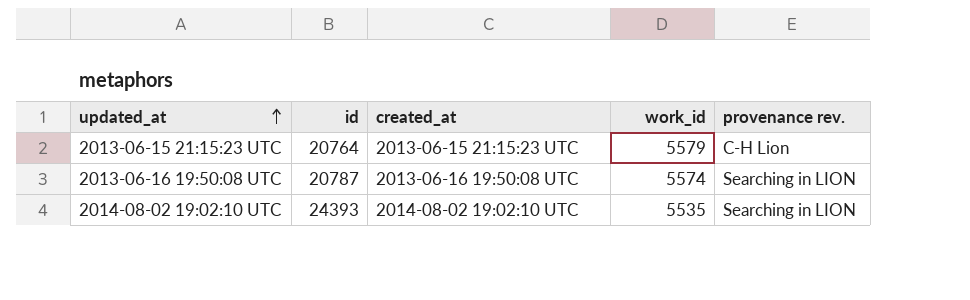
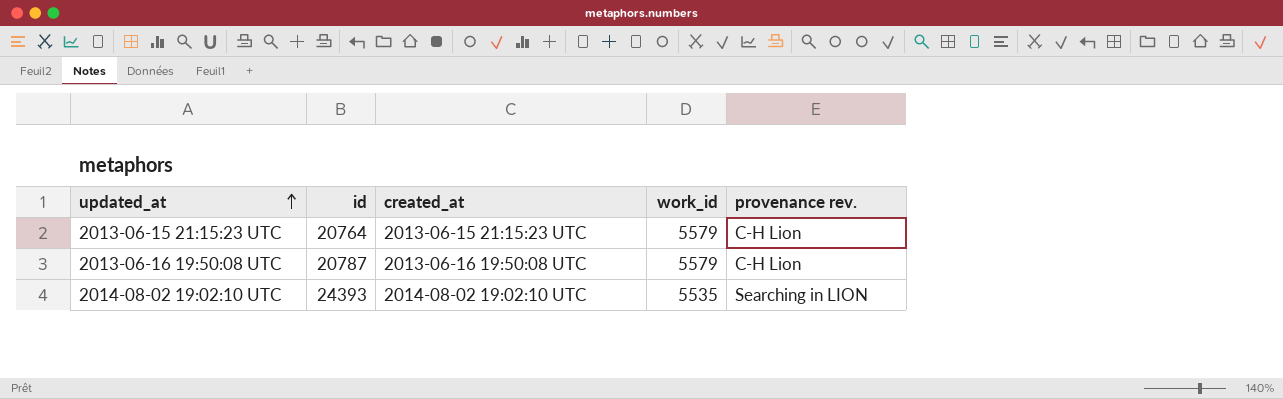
2013-06-16 19:50:08 UTC | work_id: 5574 -> 5579
2013-06-16 19:50:08 UTC | provenance rev.: Searching in LION -> C-H Lion

